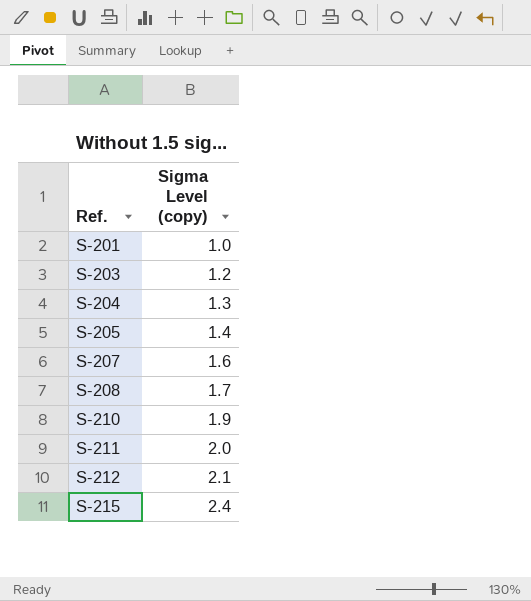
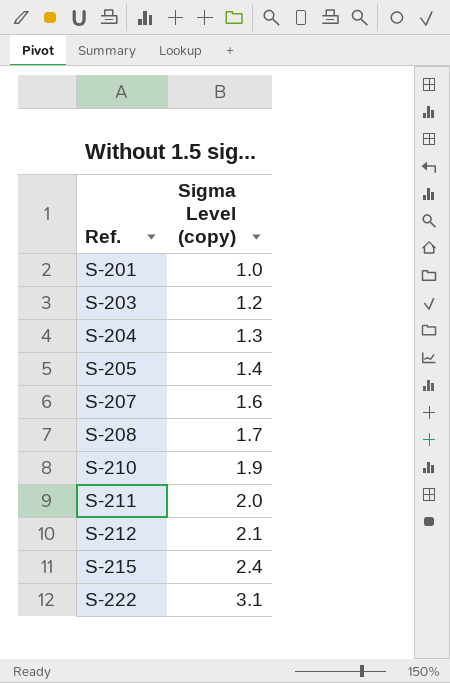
row S-222: none -> 3.1

